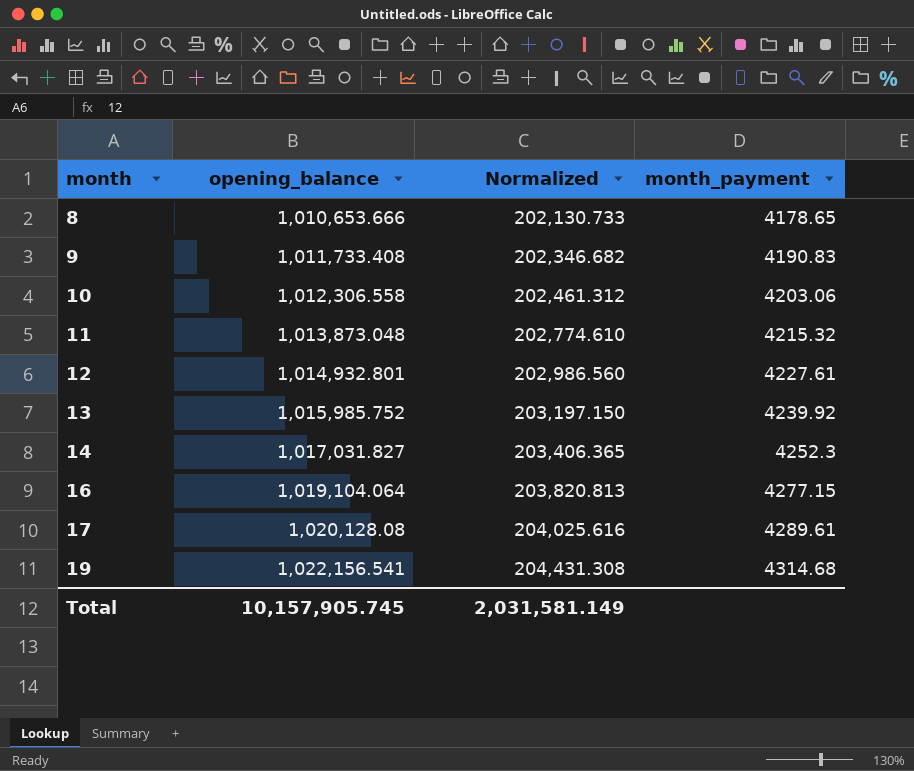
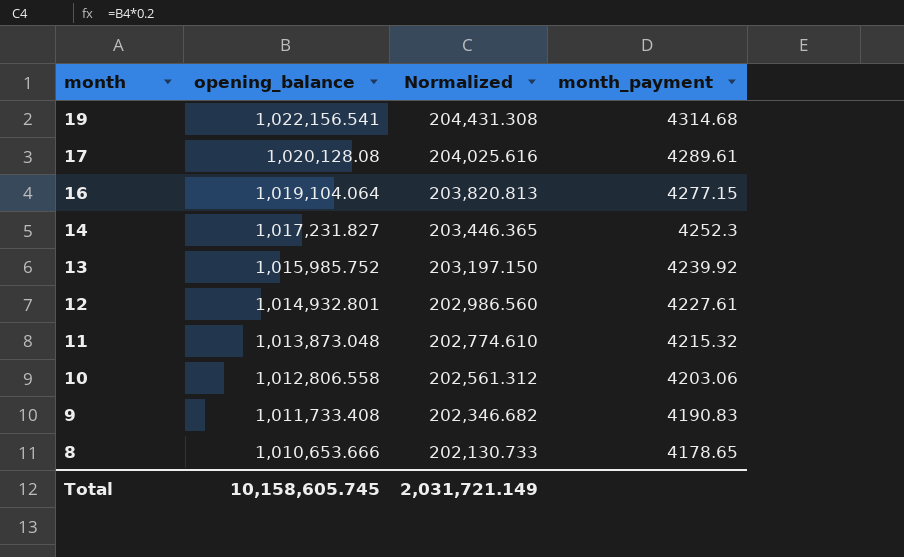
row order: month ascending -> month descending
14 | opening_balance: 1,017,031.827 -> 1,017,231.827
14 | Normalized: 203,406.365 -> 203,446.365
10 | opening_balance: 1,012,306.558 -> 1,012,806.558
10 | Normalized: 202,461.312 -> 202,561.312
Total | opening_balance: 10,157,905.745 -> 10,158,605.745
Total | Normalized: 2,031,581.149 -> 2,031,721.149

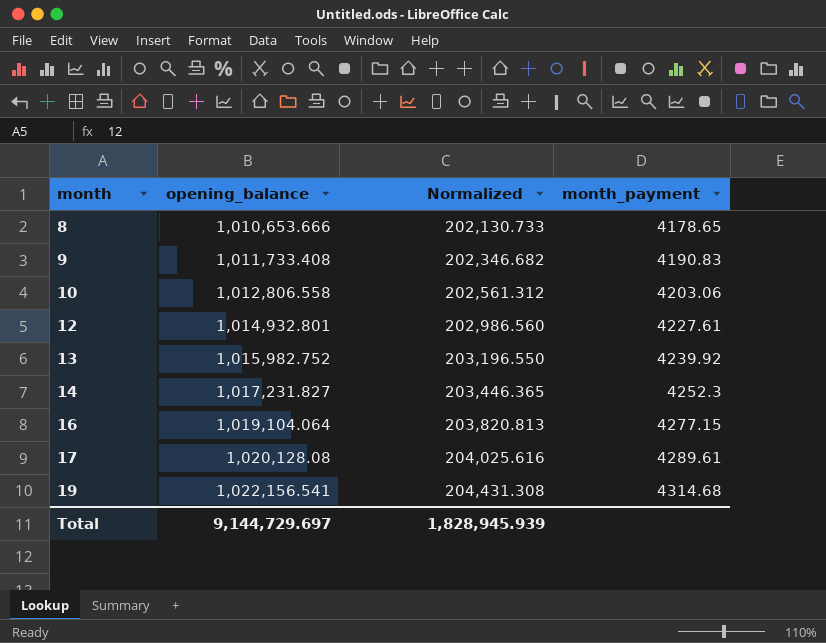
row order: month descending -> month ascending
row 11: 1,013,873.048 | 202,774.610 | 4215.32 -> none
13 | opening_balance: 1,015,985.752 -> 1,015,982.752
13 | Normalized: 203,197.150 -> 203,196.550
Total | opening_balance: 10,158,605.745 -> 9,144,729.697
Total | Normalized: 2,031,721.149 -> 1,828,945.939

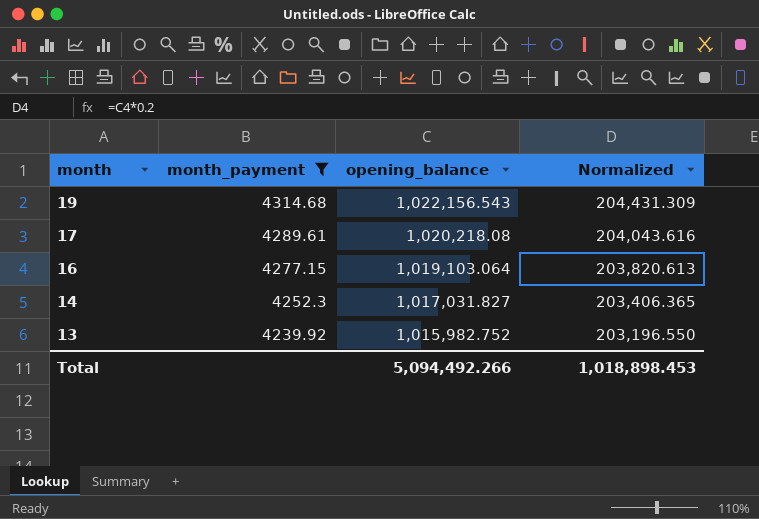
filter: none -> month_payment >= 4239.92
row order: month ascending -> month descending
column month_payment | position: 4 -> 2
19 | opening_balance: 1,022,156.541 -> 1,022,156.543
19 | Normalized: 204,431.308 -> 204,431.309
17 | opening_balance: 1,020,128.08 -> 1,020,218.08
17 | Normalized: 204,025.616 -> 204,043.616
16 | opening_balance: 1,019,104.064 -> 1,019,103.064
16 | Normalized: 203,820.813 -> 203,820.613
14 | opening_balance: 1,017,231.827 -> 1,017,031.827
14 | Normalized: 203,446.365 -> 203,406.365
Total | opening_balance: 9,144,729.697 -> 5,094,492.266
Total | Normalized: 1,828,945.939 -> 1,018,898.453

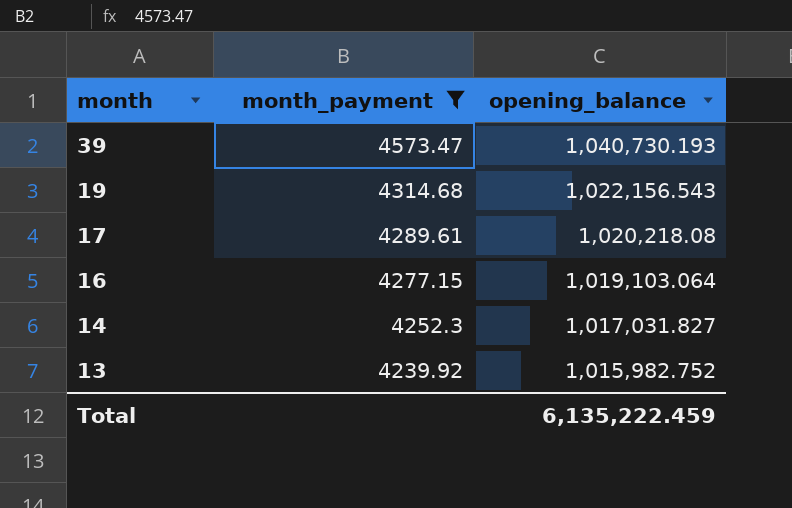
column Normalized | formula: [opening_balance] * 0.2 -> none
row 39: none -> 4573.47 | 1,040,730.193
Total | opening_balance: 5,094,492.266 -> 6,135,222.459

